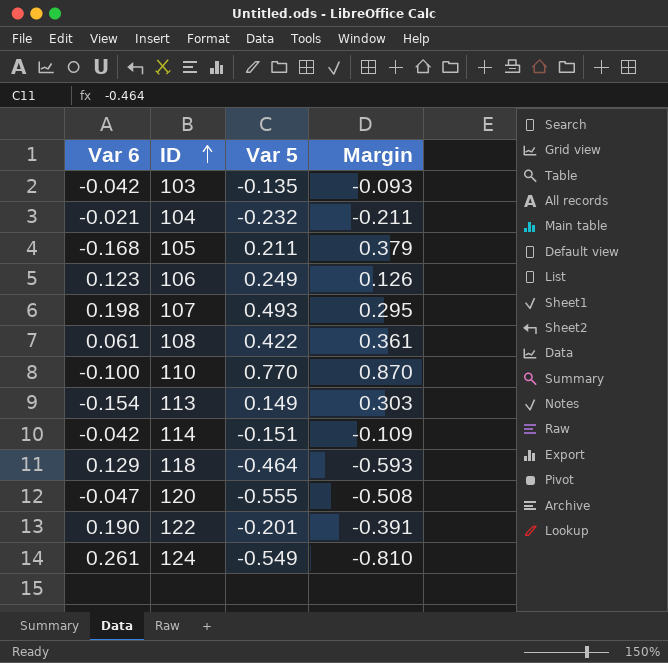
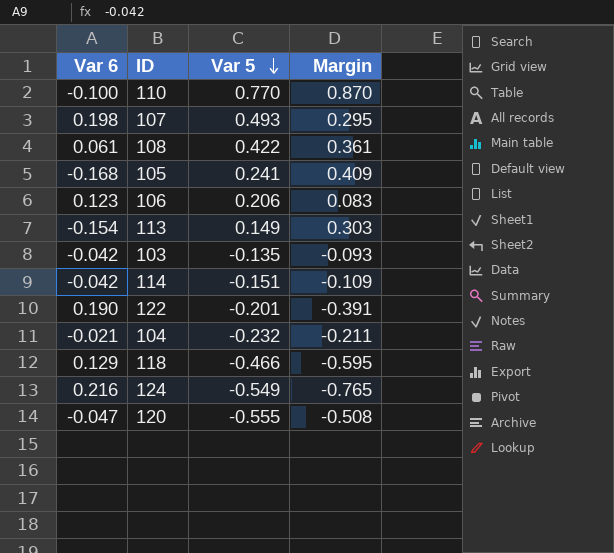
row order: ID ascending -> Var 5 descending
105 | Var 5: 0.211 -> 0.241
105 | Margin: 0.379 -> 0.409
106 | Var 5: 0.249 -> 0.206
106 | Margin: 0.126 -> 0.083
118 | Var 5: -0.464 -> -0.466
118 | Margin: -0.593 -> -0.595
124 | Var 6: 0.261 -> 0.216
124 | Margin: -0.810 -> -0.765

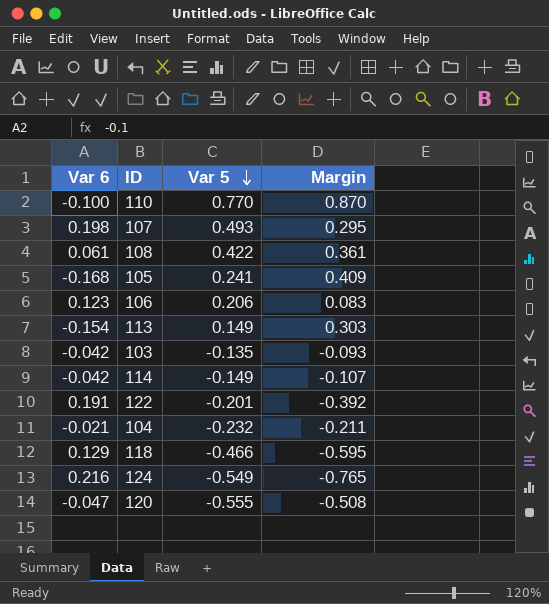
114 | Var 5: -0.151 -> -0.149
114 | Margin: -0.109 -> -0.107
122 | Var 6: 0.190 -> 0.191
122 | Margin: -0.391 -> -0.392

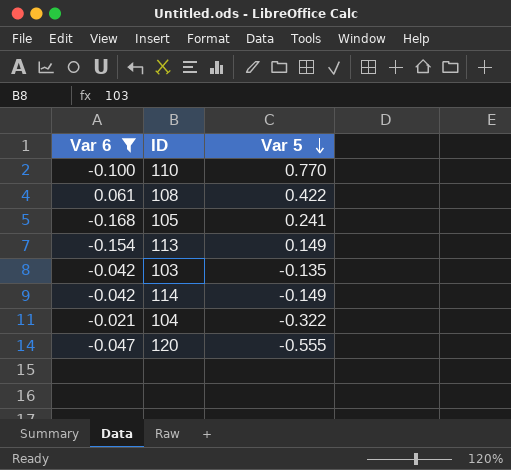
filter: none -> Var 6 <= 0.061
column Margin | formula: [Var 5] - [Var 6] -> none
104 | Var 5: -0.232 -> -0.322

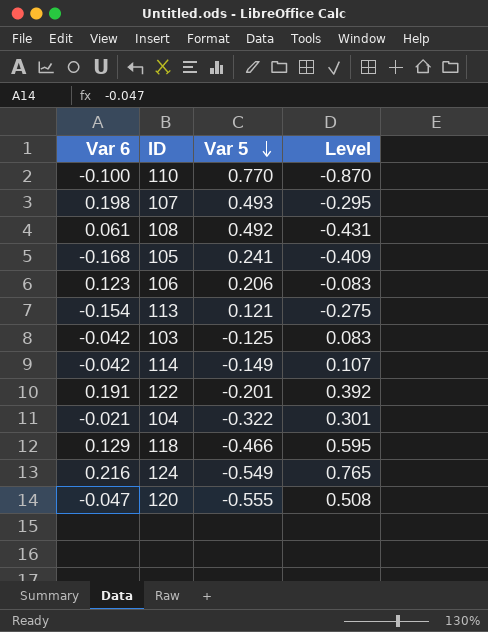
filter: Var 6 <= 0.061 -> none
column Level | formula: none -> [Var 6] - [Var 5]
108 | Var 5: 0.422 -> 0.492
113 | Var 5: 0.149 -> 0.121
103 | Var 5: -0.135 -> -0.125

